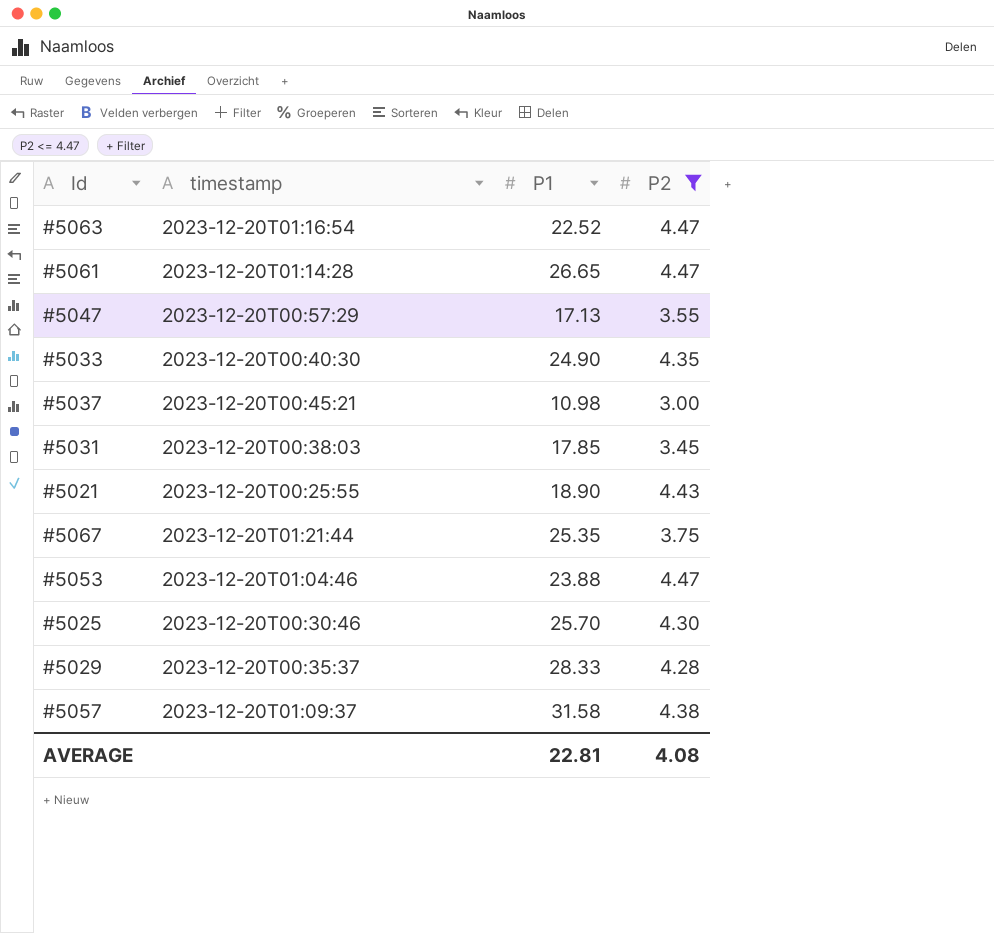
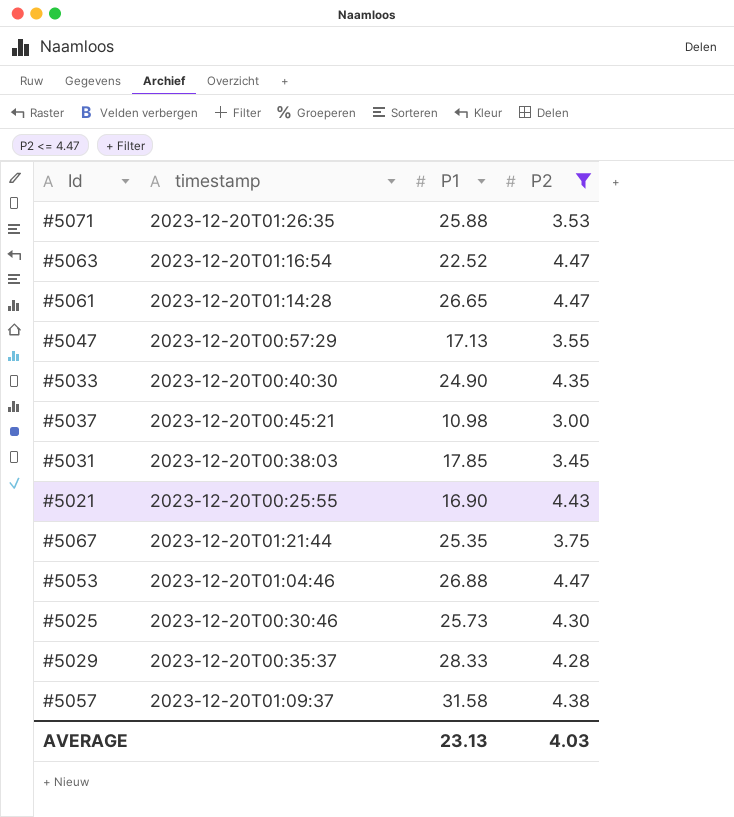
row #5071: none -> 2023-12-20T01:26:35 | 25.88 | 3.53
#5021 | P1: 18.90 -> 16.90
#5053 | P1: 23.88 -> 26.88
#5025 | P1: 25.70 -> 25.73
AVERAGE | P1: 22.81 -> 23.13
AVERAGE | P2: 4.08 -> 4.03

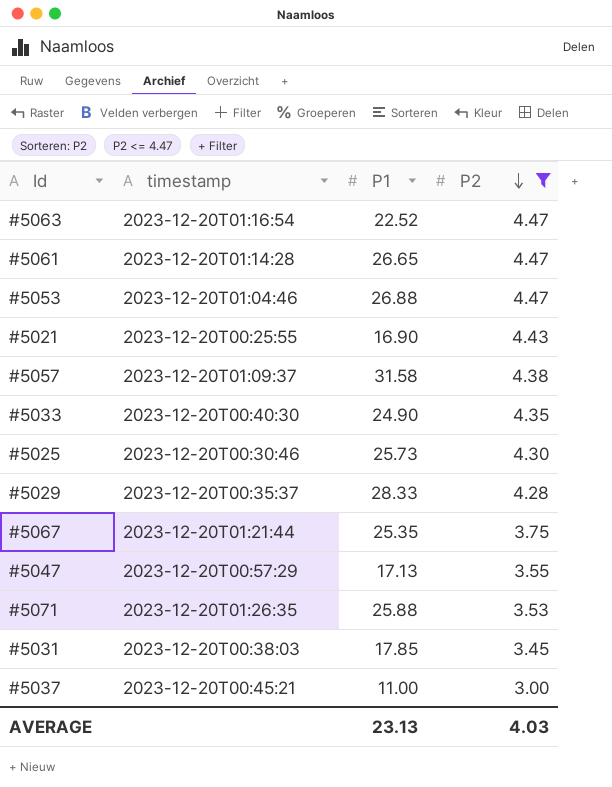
row order: none -> P2 descending
#5037 | P1: 10.98 -> 11.00

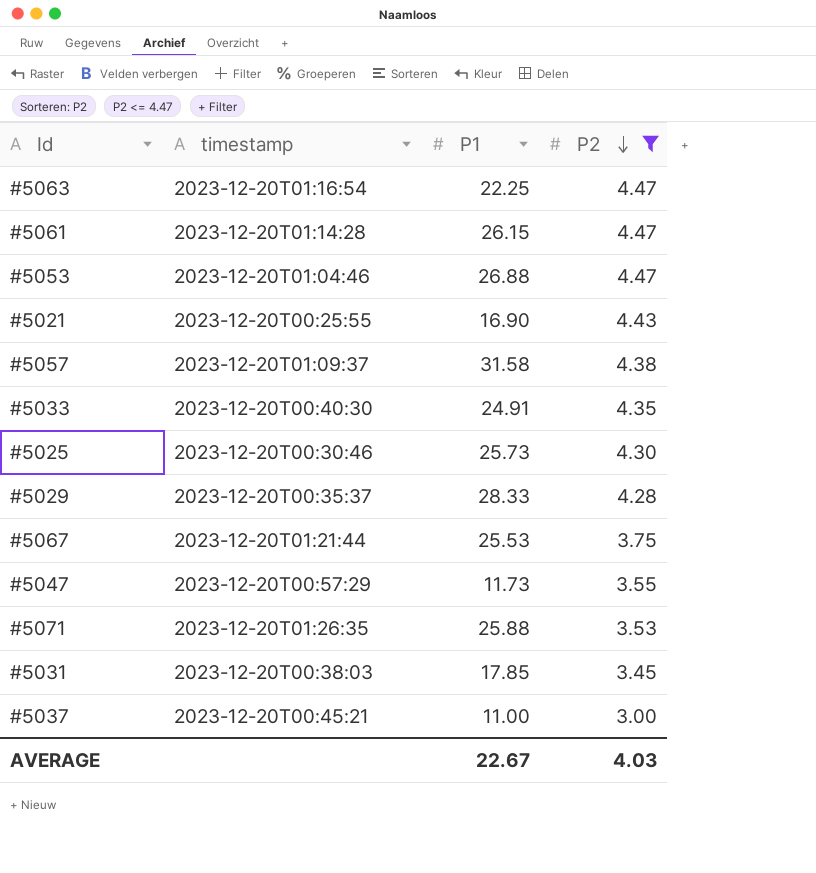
#5063 | P1: 22.52 -> 22.25
#5061 | P1: 26.65 -> 26.15
#5033 | P1: 24.90 -> 24.91
#5067 | P1: 25.35 -> 25.53
#5047 | P1: 17.13 -> 11.73
AVERAGE | P1: 23.13 -> 22.67

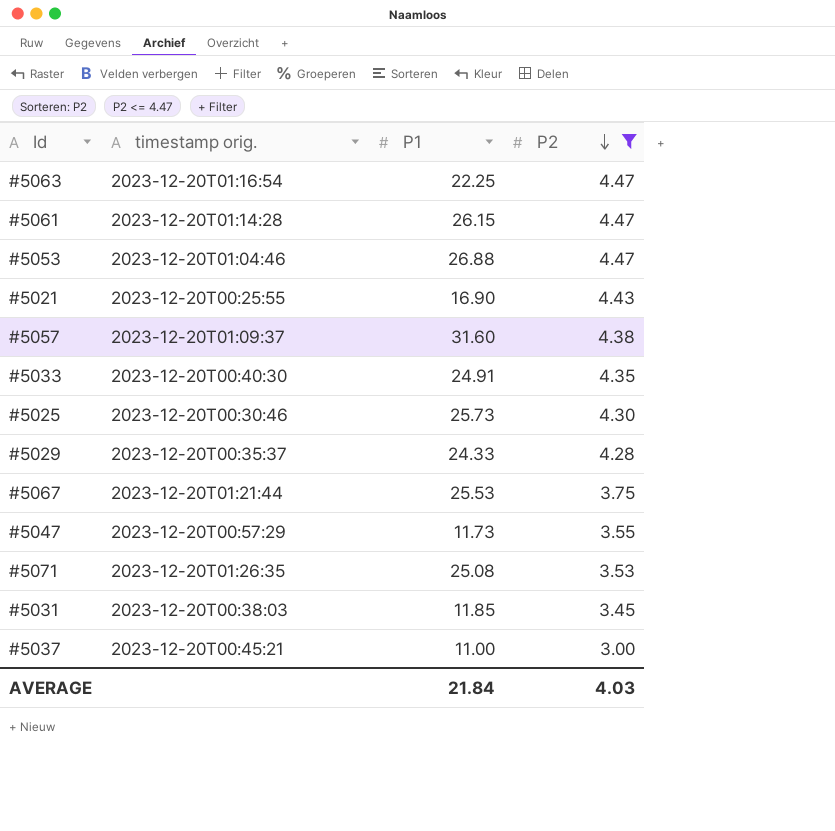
column name: timestamp -> timestamp orig.
#5057 | P1: 31.58 -> 31.60
#5029 | P1: 28.33 -> 24.33
#5071 | P1: 25.88 -> 25.08
#5031 | P1: 17.85 -> 11.85
AVERAGE | P1: 22.67 -> 21.84

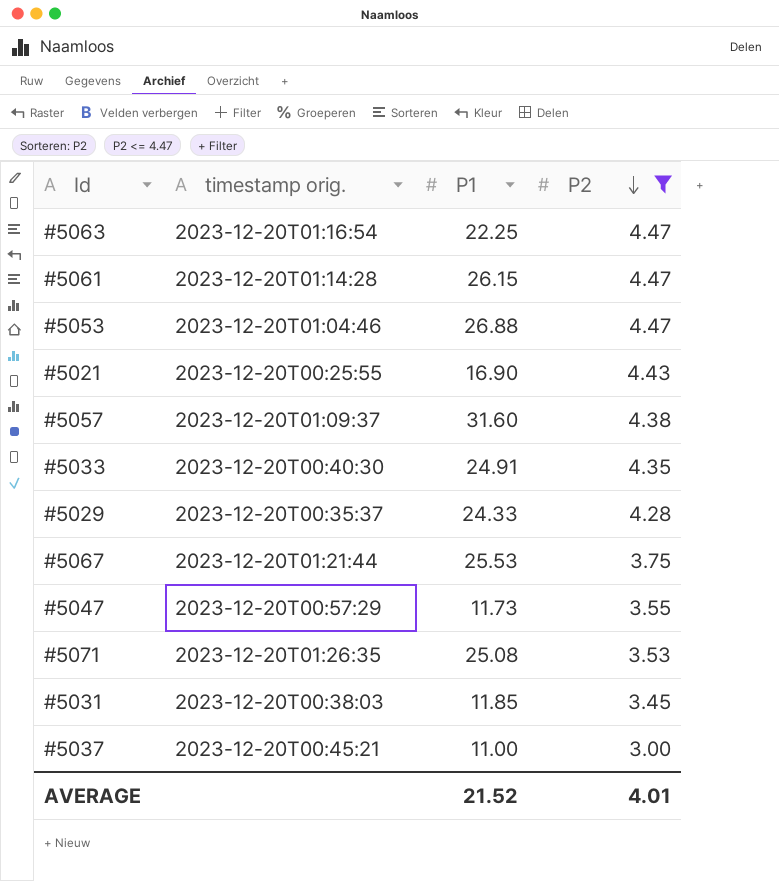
row #5025: 2023-12-20T00:30:46 | 25.73 | 4.30 -> none
AVERAGE | P1: 21.84 -> 21.52
AVERAGE | P2: 4.03 -> 4.01

